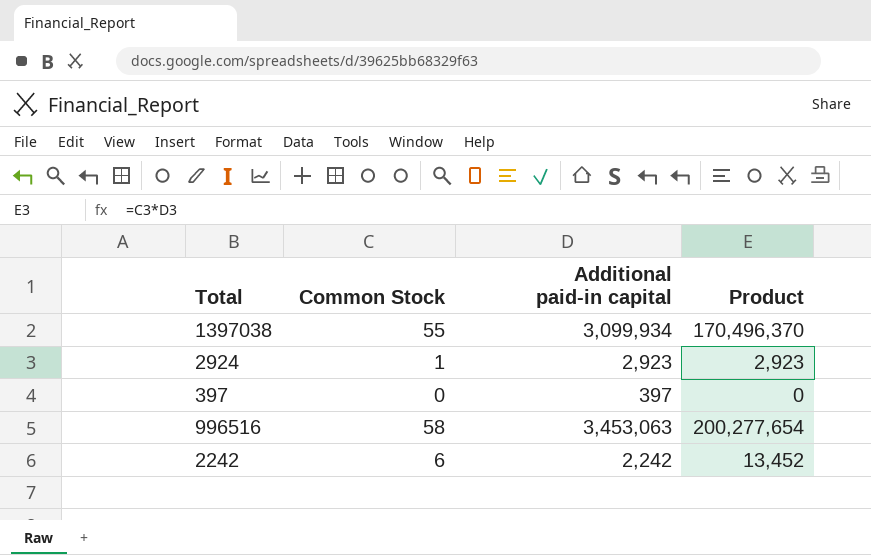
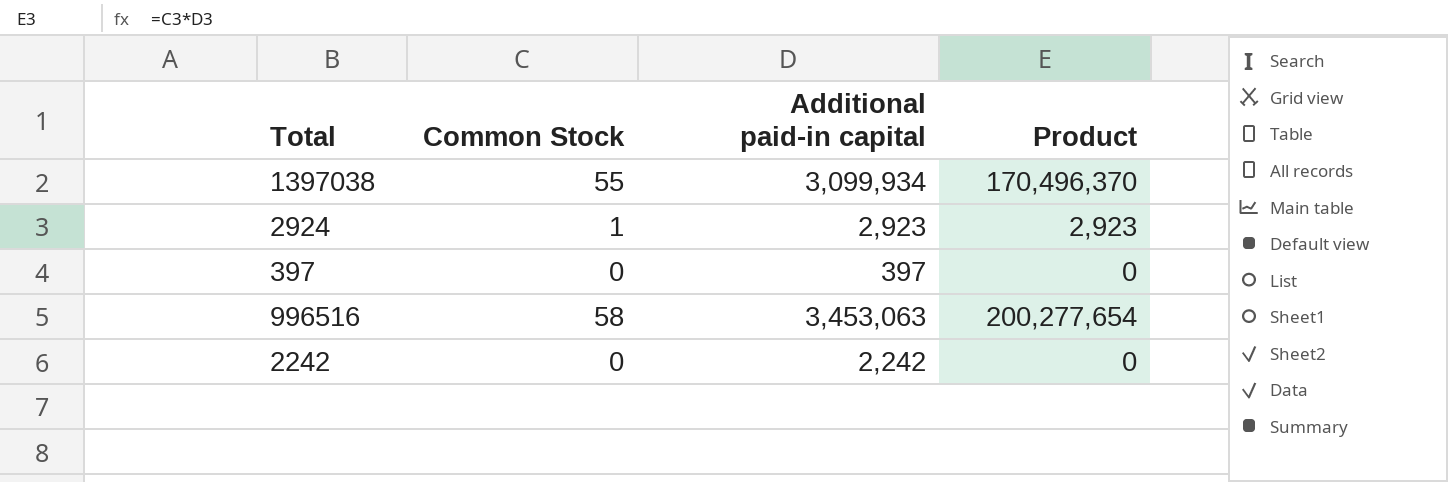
2242 | Common Stock: 6 -> 0
2242 | Product: 13,452 -> 0

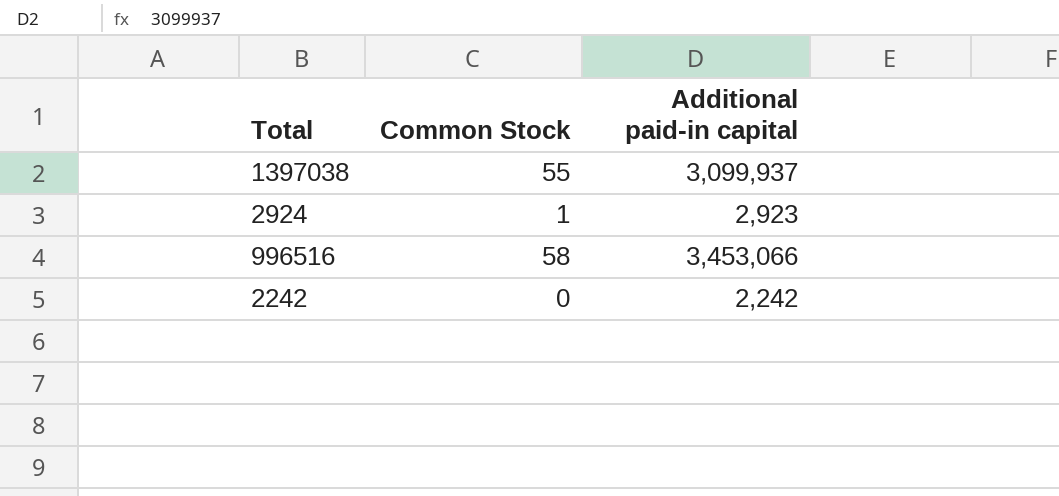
column Product | formula: [Common Stock] * [Additional paid-in capital] -> none
row 397: 0 | 397 | 0 -> none
1397038 | Additional paid-in capital: 3,099,934 -> 3,099,937
996516 | Additional paid-in capital: 3,453,063 -> 3,453,066

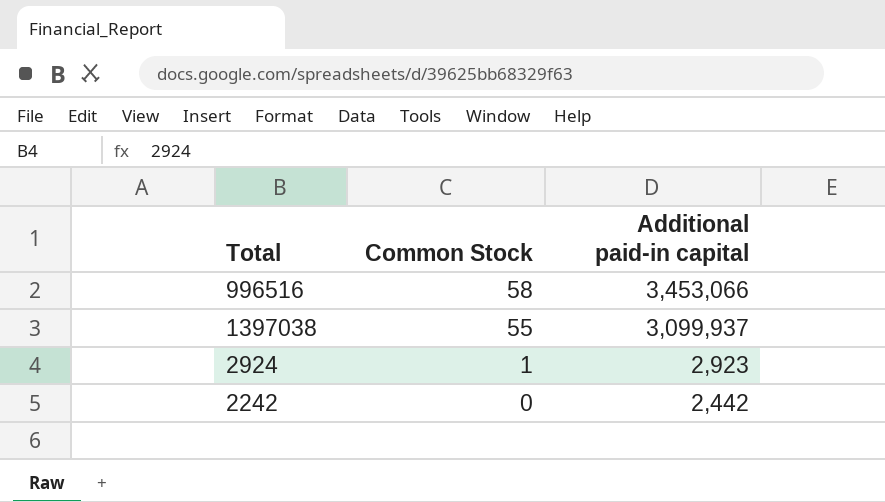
row order: none -> Common Stock descending
2242 | Additional paid-in capital: 2,242 -> 2,442

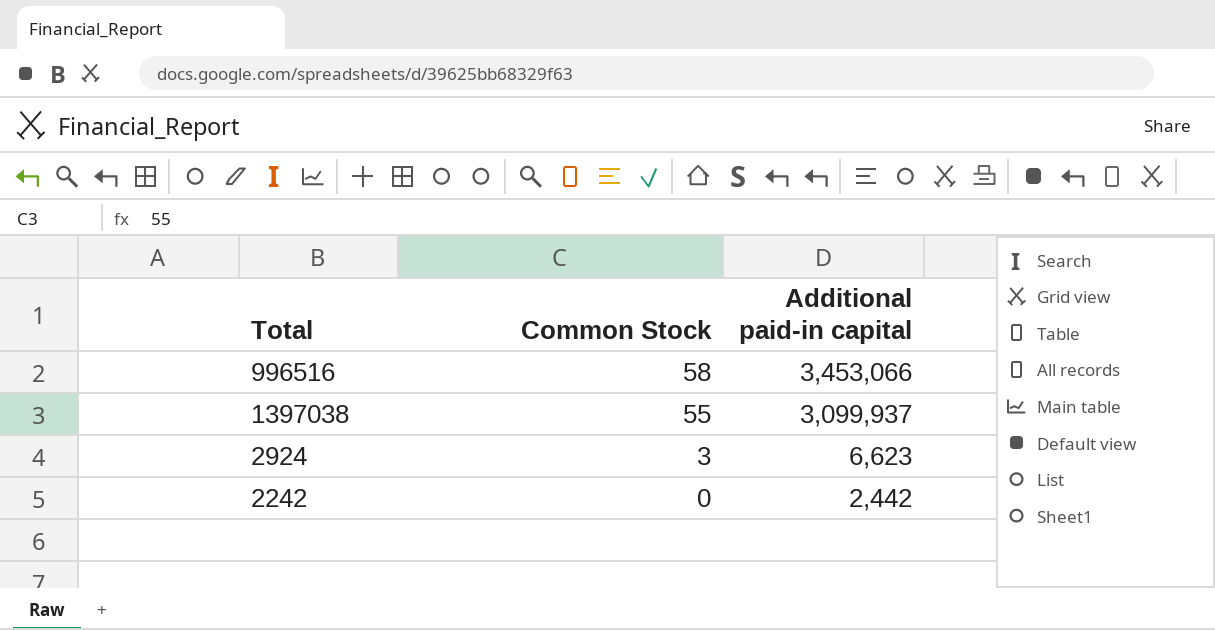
2924 | Common Stock: 1 -> 3
2924 | Additional paid-in capital: 2,923 -> 6,623

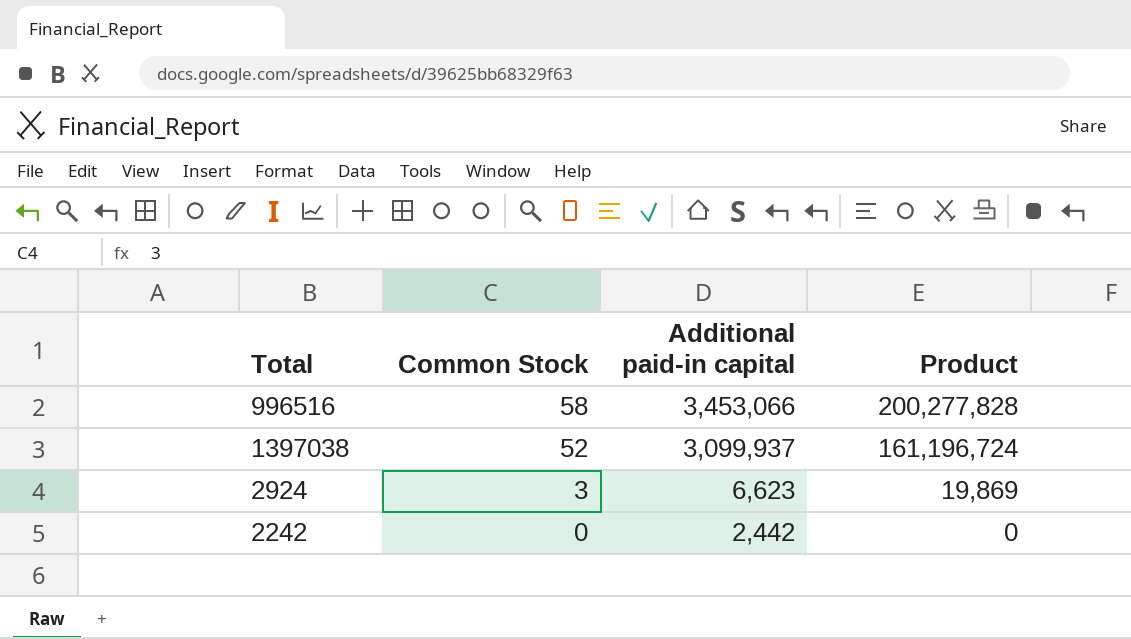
column Product | formula: none -> [Common Stock] * [Additional paid-in capital]
1397038 | Common Stock: 55 -> 52

